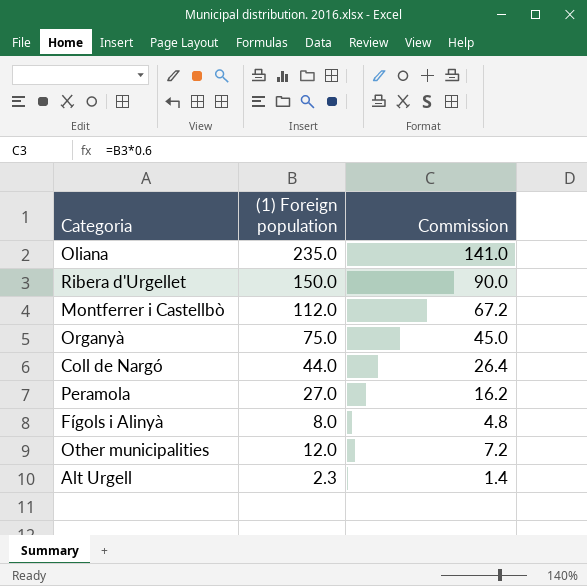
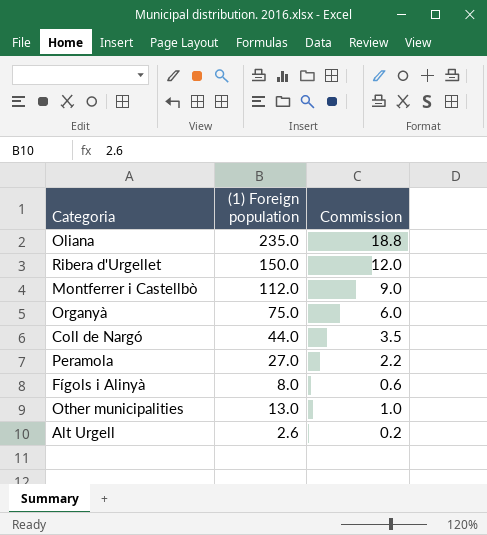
column Commission | formula: [(1) Foreign population] * 0.6 -> [(1) Foreign population] * 0.08
Other municipalities | (1) Foreign population: 12.0 -> 13.0
Alt Urgell | (1) Foreign population: 2.3 -> 2.6

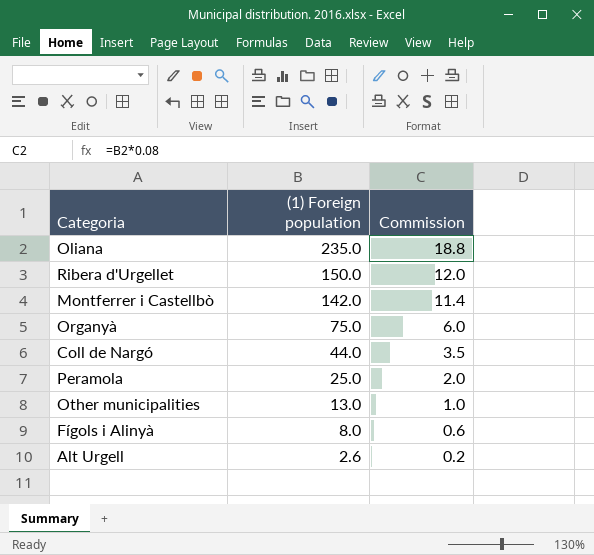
row order: none -> (1) Foreign population descending
Montferrer i Castellbò | (1) Foreign population: 112.0 -> 142.0
Montferrer i Castellbò | Commission: 9.0 -> 11.4
Peramola | (1) Foreign population: 27.0 -> 25.0
Peramola | Commission: 2.2 -> 2.0

